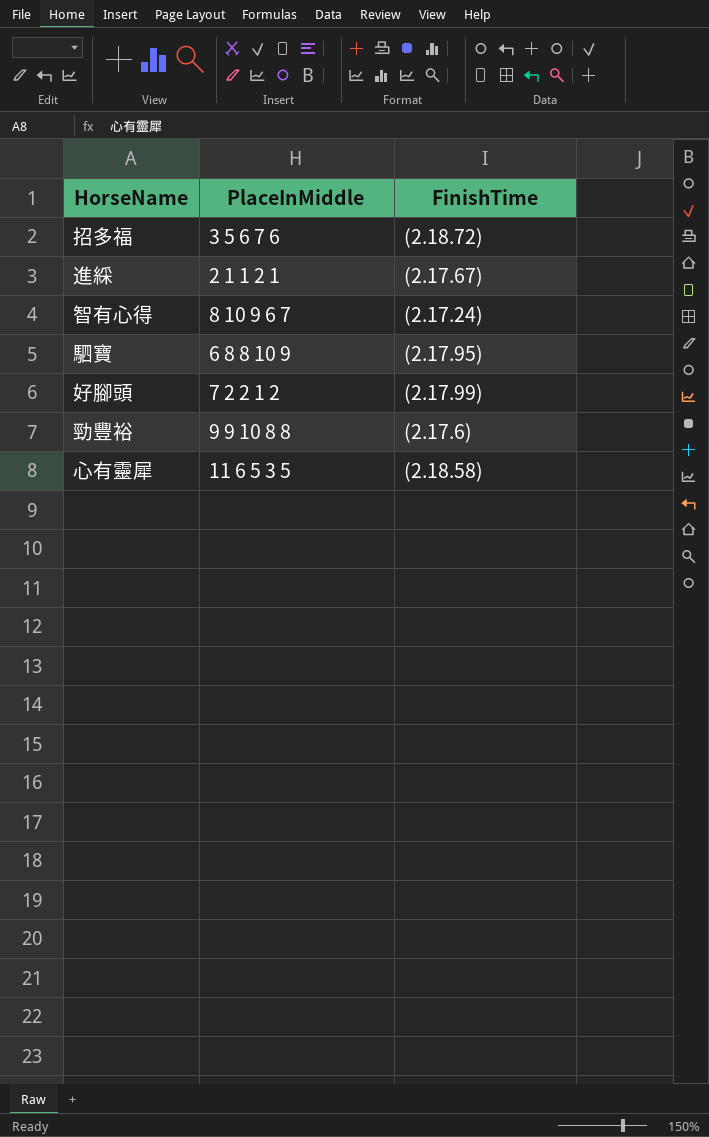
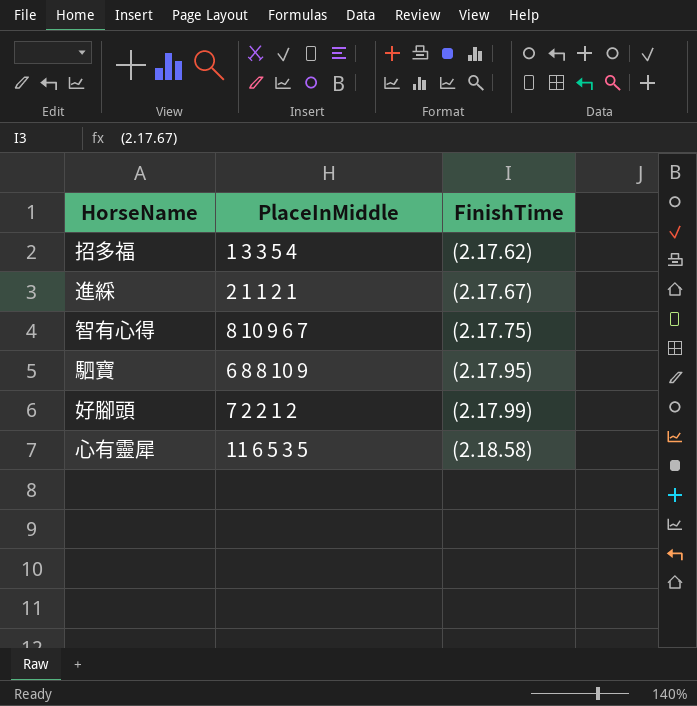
row 勁豐裕: 9 9 10 8 8 | (2.17.6) -> none
招多福 | PlaceInMiddle: 3 5 6 7 6 -> 1 3 3 5 4
招多福 | FinishTime: (2.18.72) -> (2.17.62)
智有心得 | FinishTime: (2.17.24) -> (2.17.75)

